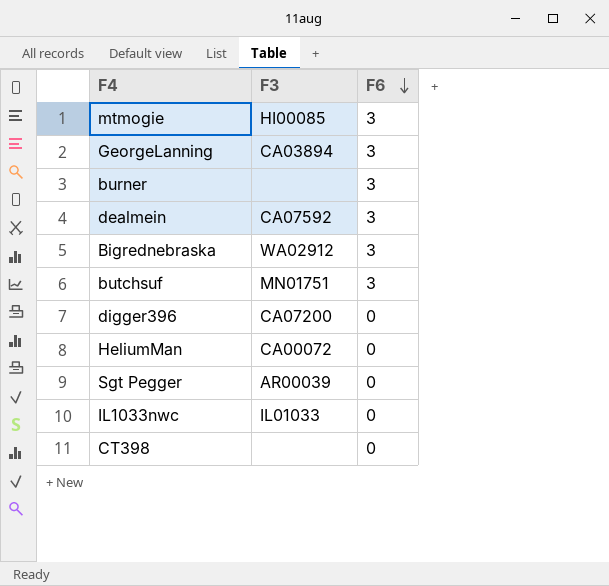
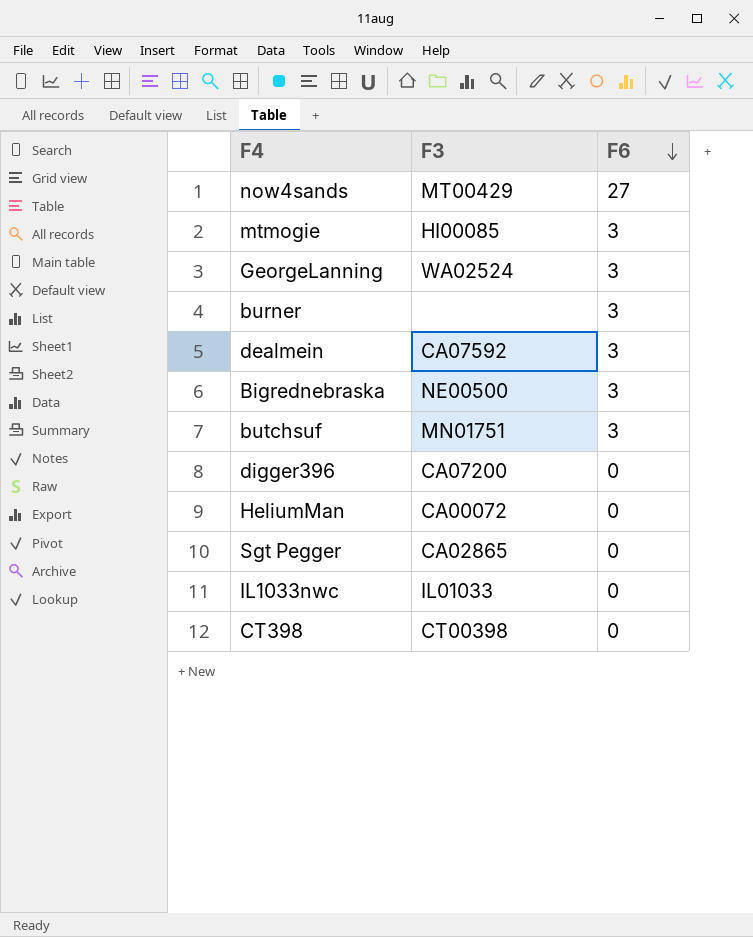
row now4sands: none -> MT00429 | 27
GeorgeLanning | F3: CA03894 -> WA02524
Bigrednebraska | F3: WA02912 -> NE00500
Sgt Pegger | F3: AR00039 -> CA02865
CT398 | F3: none -> CT00398

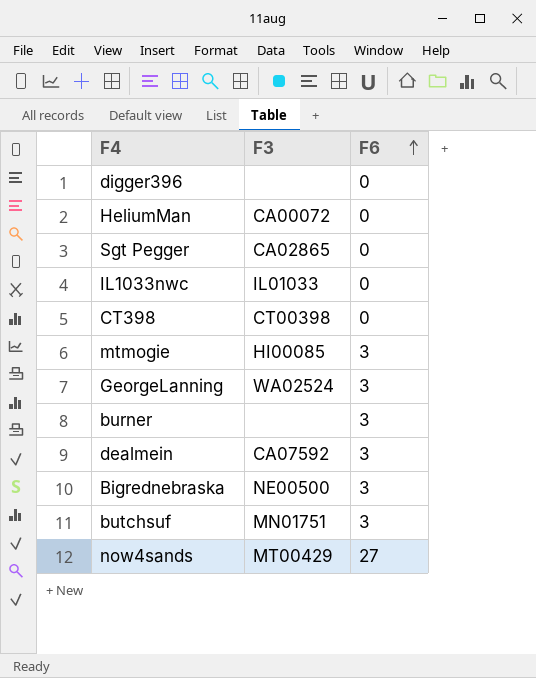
row order: F6 descending -> F6 ascending
digger396 | F3: CA07200 -> none

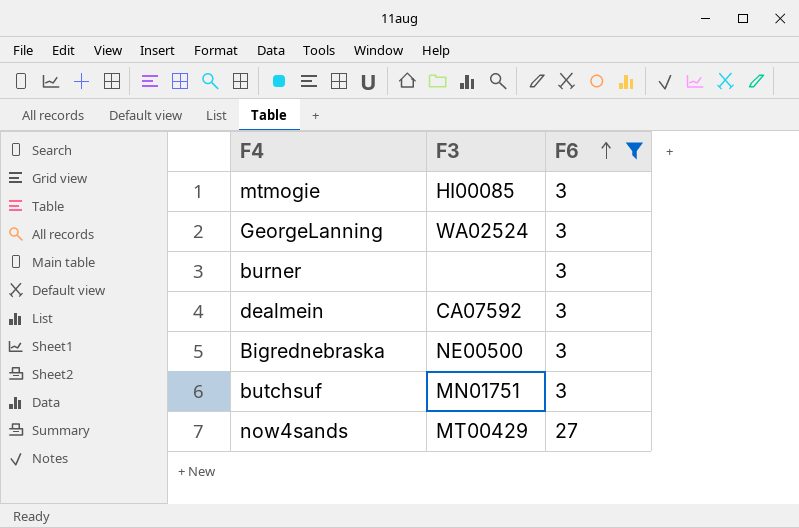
filter: none -> F6 != 0

